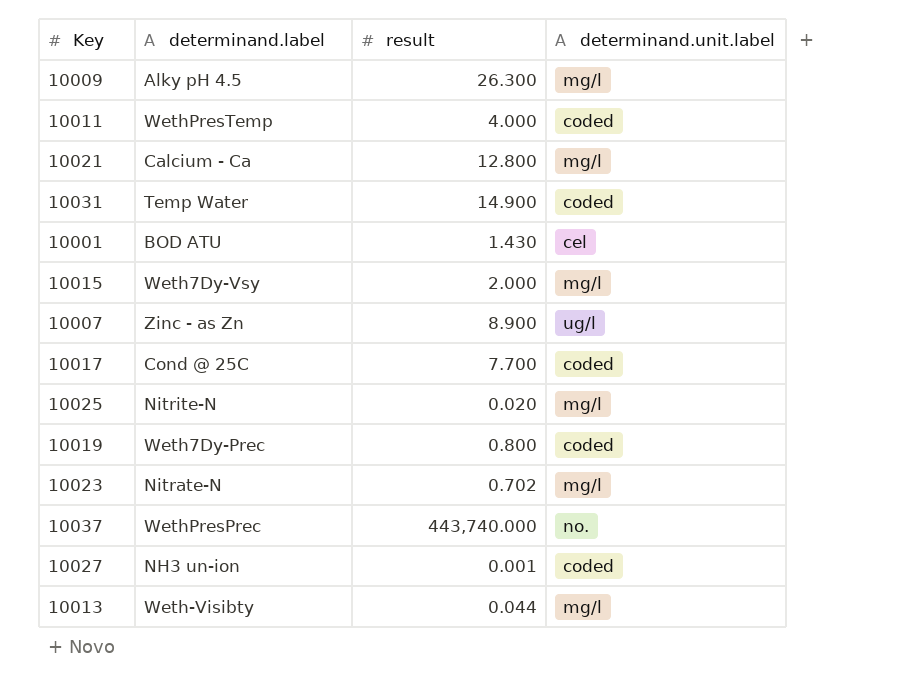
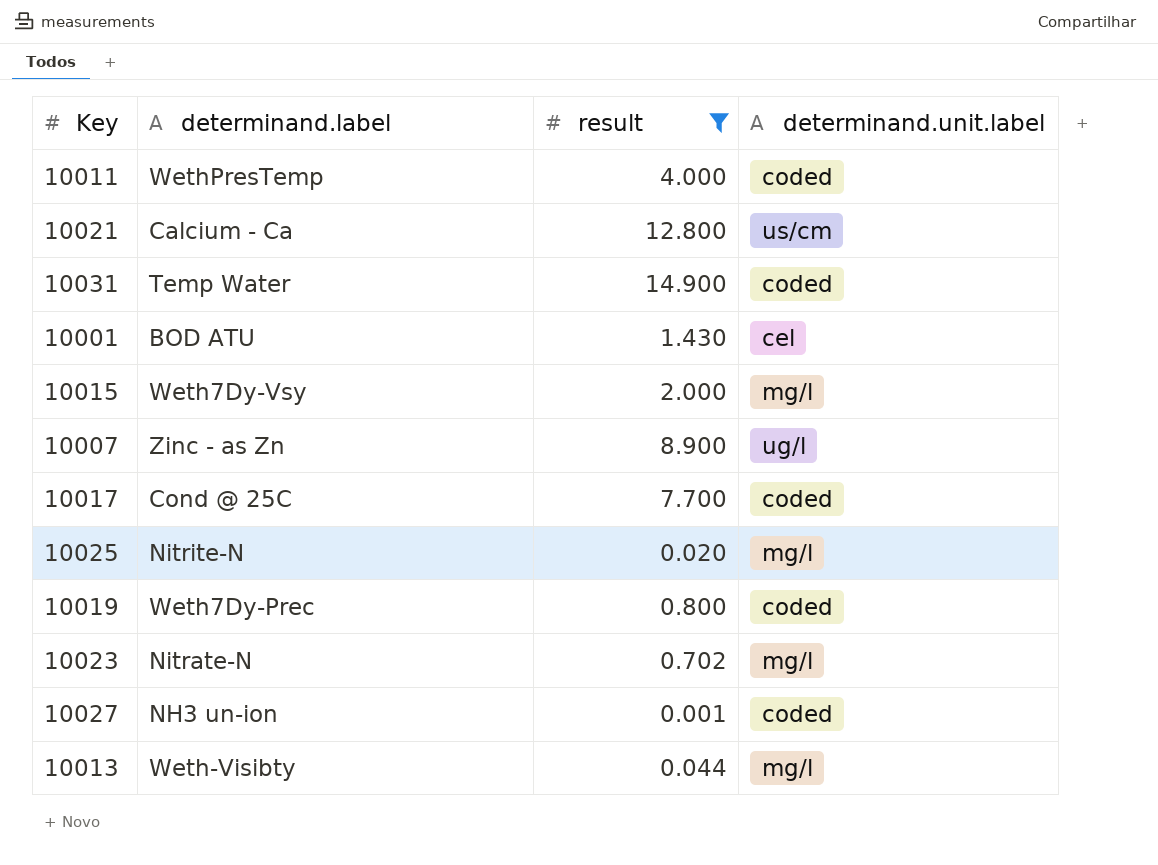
filter: none -> result <= 14.900
10021 | determinand.unit.label: mg/l -> us/cm

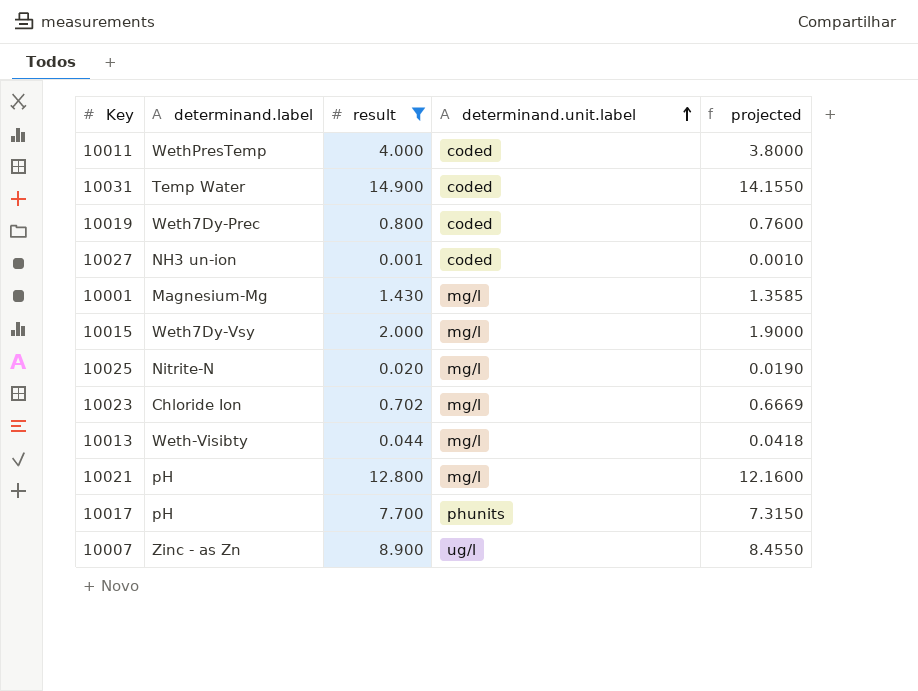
row order: none -> determinand.unit.label ascending
column projected | formula: none -> [result] * 0.95
10001 | determinand.label: BOD ATU -> Magnesium-Mg
10001 | determinand.unit.label: cel -> mg/l
10023 | determinand.label: Nitrate-N -> Chloride Ion
10021 | determinand.label: Calcium - Ca -> pH
10021 | determinand.unit.label: us/cm -> mg/l
10017 | determinand.label: Cond @ 25C -> pH
10017 | determinand.unit.label: coded -> phunits

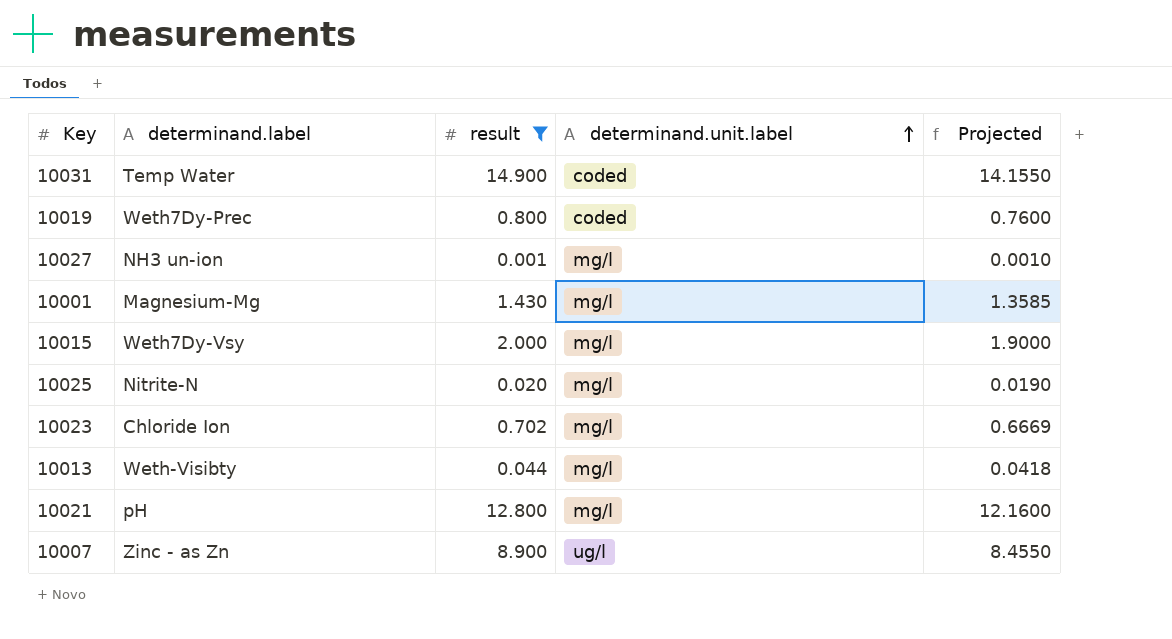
column name: projected -> Projected
row 10011: WethPresTemp | 4.000 | coded | 3.8000 -> none
row 10017: pH | 7.700 | phunits | 7.3150 -> none
10027 | determinand.unit.label: coded -> mg/l

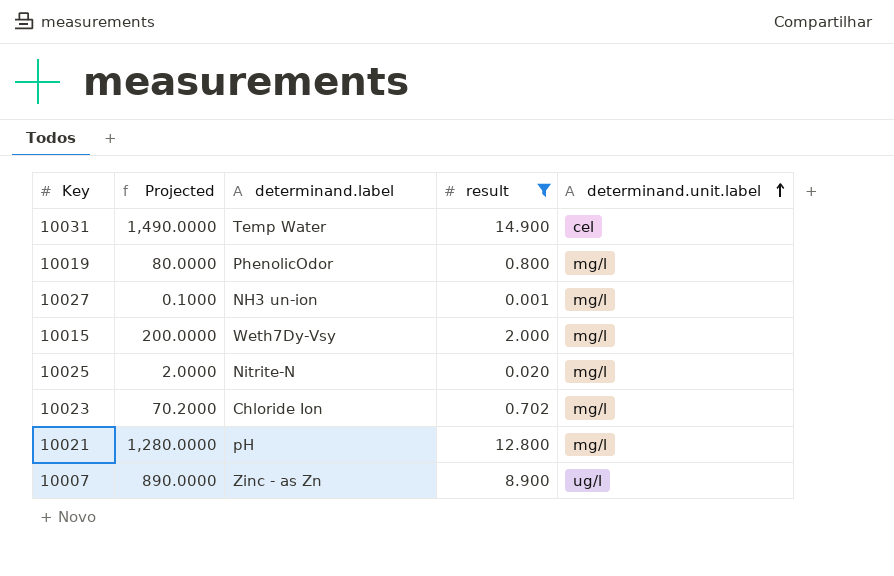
column Projected | formula: [result] * 0.95 -> [result] * 100
column Projected | position: 5 -> 2
row 10001: Magnesium-Mg | 1.430 | mg/l | 1.3585 -> none
row 10013: Weth-Visibty | 0.044 | mg/l | 0.0418 -> none
10031 | determinand.unit.label: coded -> cel
10019 | determinand.label: Weth7Dy-Prec -> PhenolicOdor
10019 | determinand.unit.label: coded -> mg/l

